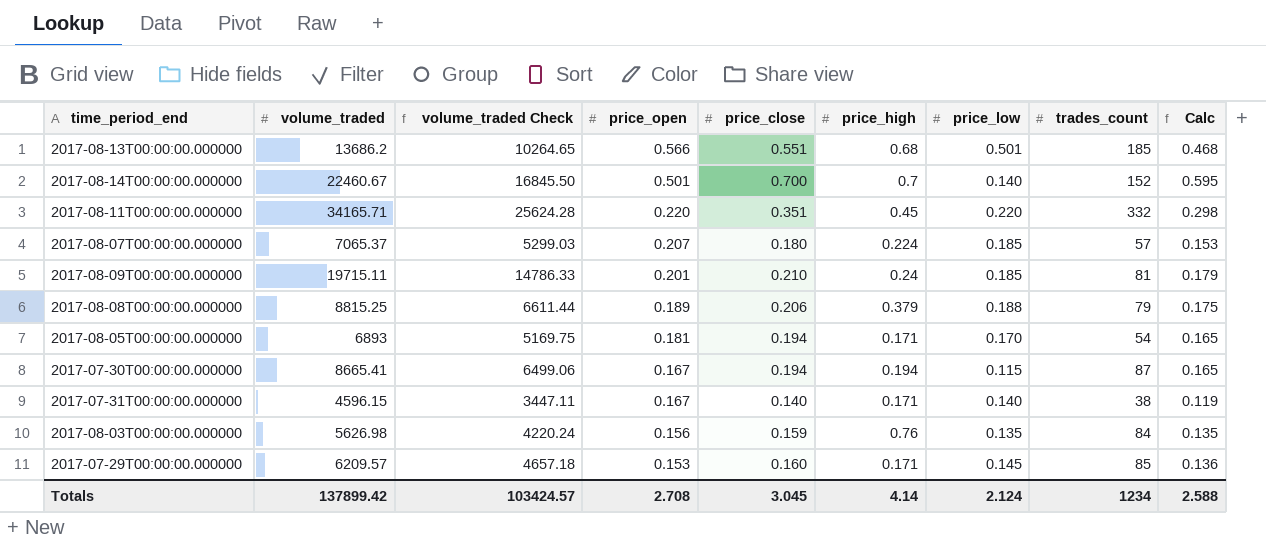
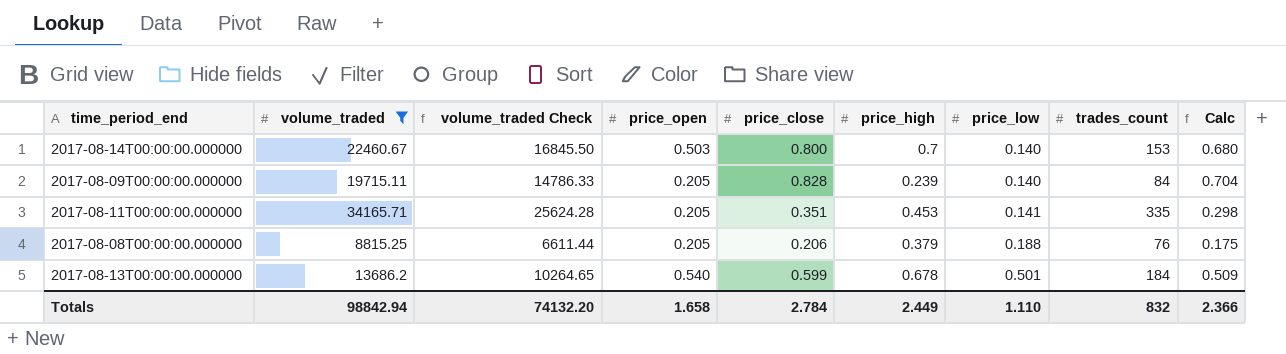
filter: none -> volume_traded >= 8815.25
row order: price_open descending -> price_low ascending
2017-08-14T00:00:00.000000 | price_open: 0.501 -> 0.503
2017-08-14T00:00:00.000000 | price_close: 0.700 -> 0.800
2017-08-14T00:00:00.000000 | trades_count: 152 -> 153
2017-08-14T00:00:00.000000 | Calc: 0.595 -> 0.680
2017-08-09T00:00:00.000000 | price_open: 0.201 -> 0.205
2017-08-09T00:00:00.000000 | price_close: 0.210 -> 0.828
2017-08-09T00:00:00.000000 | price_high: 0.24 -> 0.239
2017-08-09T00:00:00.000000 | price_low: 0.185 -> 0.140
2017-08-09T00:00:00.000000 | trades_count: 81 -> 84
2017-08-09T00:00:00.000000 | Calc: 0.179 -> 0.704
2017-08-11T00:00:00.000000 | price_open: 0.220 -> 0.205
2017-08-11T00:00:00.000000 | price_high: 0.45 -> 0.453
2017-08-11T00:00:00.000000 | price_low: 0.220 -> 0.141
2017-08-11T00:00:00.000000 | trades_count: 332 -> 335
2017-08-08T00:00:00.000000 | price_open: 0.189 -> 0.205
2017-08-08T00:00:00.000000 | trades_count: 79 -> 76
2017-08-13T00:00:00.000000 | price_open: 0.566 -> 0.540
2017-08-13T00:00:00.000000 | price_close: 0.551 -> 0.599
2017-08-13T00:00:00.000000 | price_high: 0.68 -> 0.678
2017-08-13T00:00:00.000000 | trades_count: 185 -> 184
2017-08-13T00:00:00.000000 | Calc: 0.468 -> 0.509
Totals | volume_traded: 137899.42 -> 98842.94
Totals | volume_traded Check: 103424.57 -> 74132.20
Totals | price_open: 2.708 -> 1.658
Totals | price_close: 3.045 -> 2.784
Totals | price_high: 4.14 -> 2.449
Totals | price_low: 2.124 -> 1.110
Totals | trades_count: 1234 -> 832
Totals | Calc: 2.588 -> 2.366

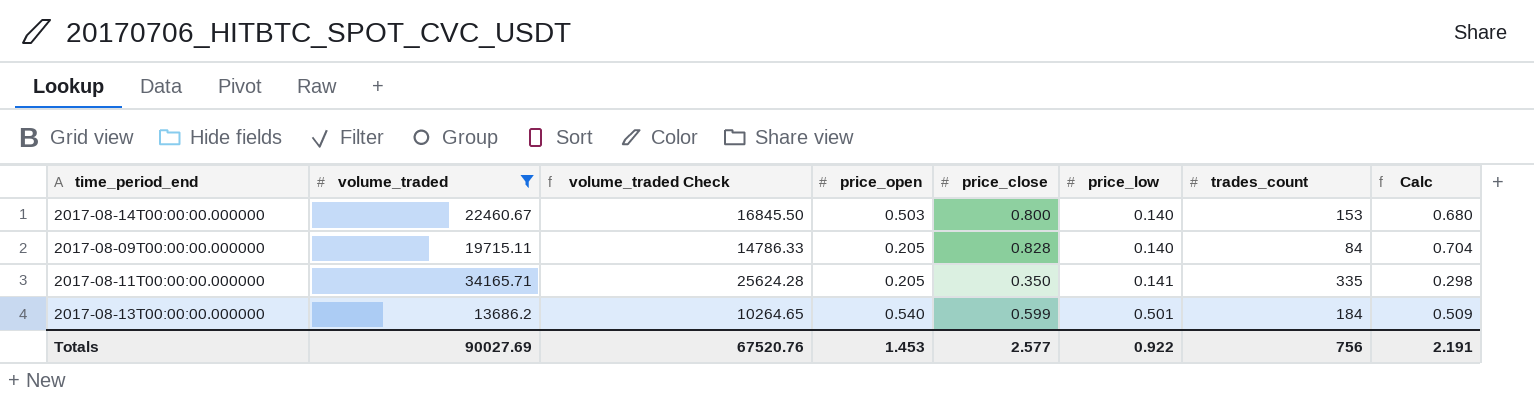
column price_high | position: 6 -> none
row 2017-08-08T00:00:00.000000: 8815.25 | 6611.44 | 0.205 | 0.206 | 0.379 | 0.188 | 76 | 0.175 -> none
2017-08-11T00:00:00.000000 | price_close: 0.351 -> 0.350
Totals | volume_traded: 98842.94 -> 90027.69
Totals | volume_traded Check: 74132.20 -> 67520.76
Totals | price_open: 1.658 -> 1.453
Totals | price_close: 2.784 -> 2.577
Totals | price_low: 1.110 -> 0.922
Totals | trades_count: 832 -> 756
Totals | Calc: 2.366 -> 2.191

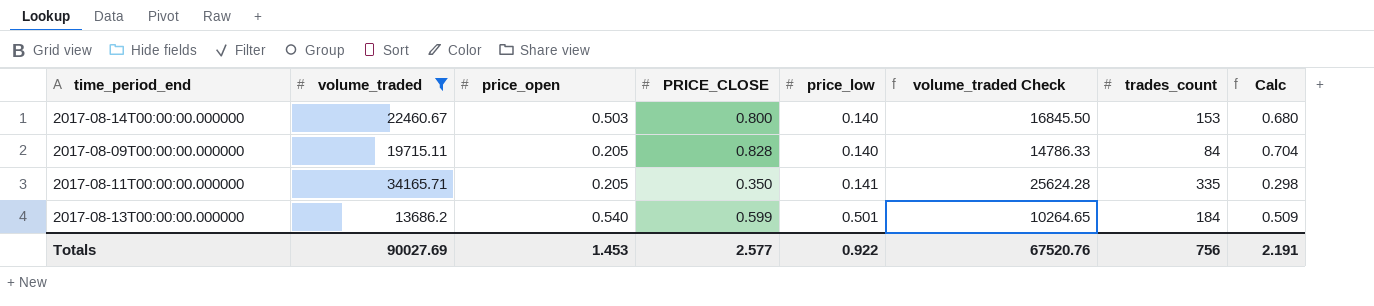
column name: price_close -> PRICE_CLOSE
column volume_traded Check | position: 3 -> 6

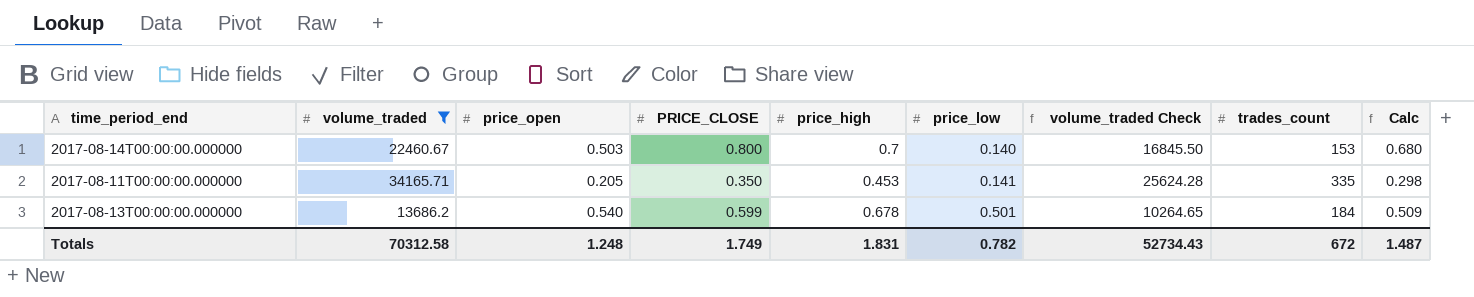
column price_high | position: none -> 5
row 2017-08-09T00:00:00.000000: 19715.11 | 0.205 | 0.828 | 0.140 | 14786.33 | 84 | 0.704 -> none
Totals | volume_traded: 90027.69 -> 70312.58
Totals | price_open: 1.453 -> 1.248
Totals | PRICE_CLOSE: 2.577 -> 1.749
Totals | price_low: 0.922 -> 0.782
Totals | volume_traded Check: 67520.76 -> 52734.43
Totals | trades_count: 756 -> 672
Totals | Calc: 2.191 -> 1.487

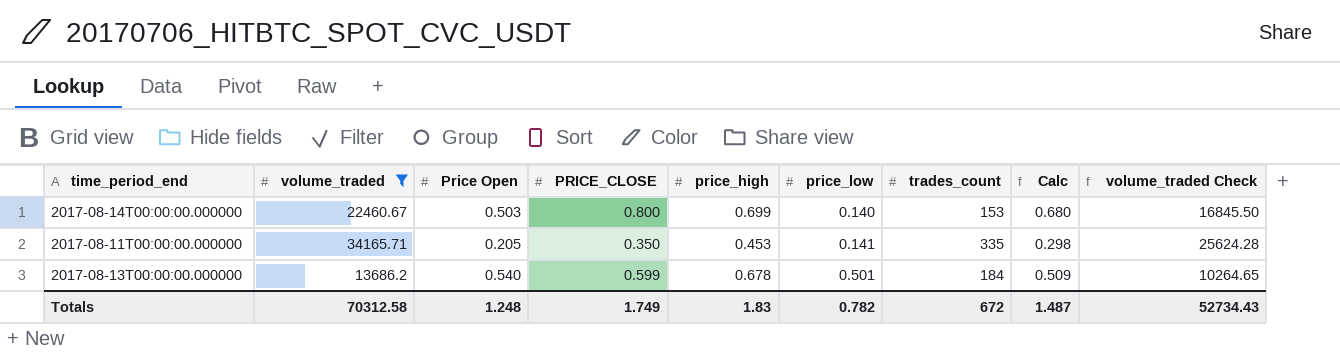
column name: price_open -> Price Open
column volume_traded Check | position: 7 -> 9
2017-08-14T00:00:00.000000 | price_high: 0.7 -> 0.699
Totals | price_high: 1.831 -> 1.83

